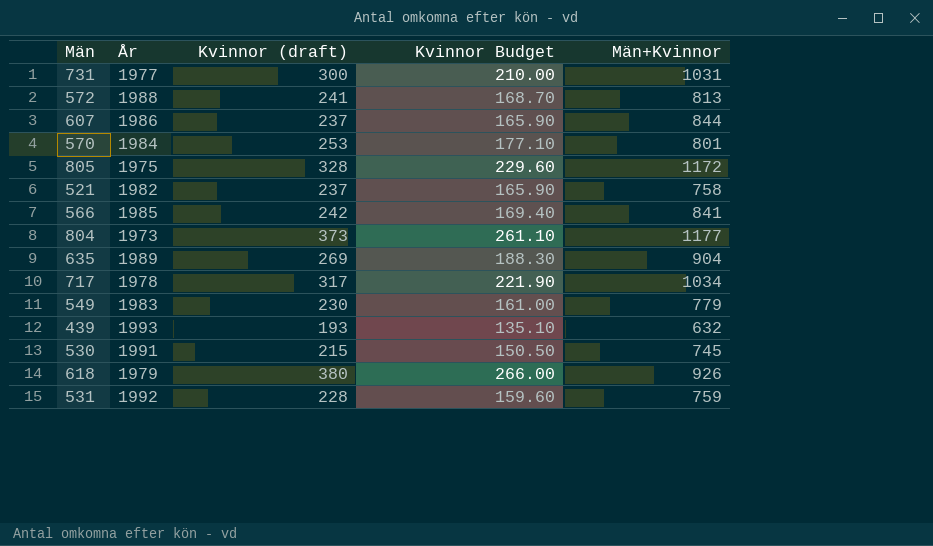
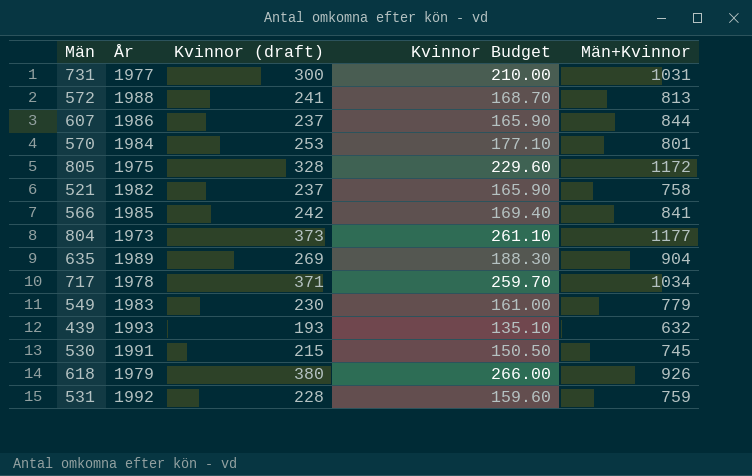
717 | Kvinnor (draft): 317 -> 371
717 | Kvinnor Budget: 221.90 -> 259.70

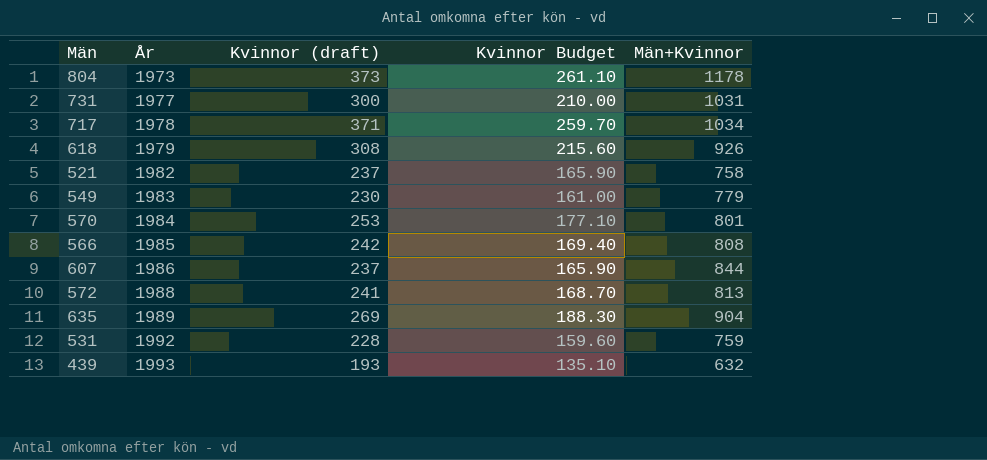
row order: none -> År ascending
row 805: 1975 | 328 | 229.60 | 1172 -> none
row 530: 1991 | 215 | 150.50 | 745 -> none
804 | Män+Kvinnor: 1177 -> 1178
618 | Kvinnor (draft): 380 -> 308
618 | Kvinnor Budget: 266.00 -> 215.60
566 | Män+Kvinnor: 841 -> 808

